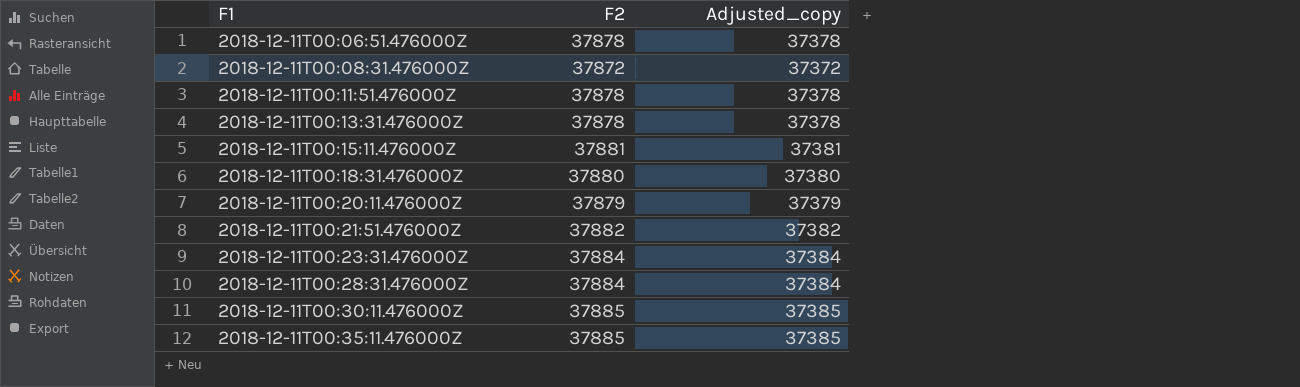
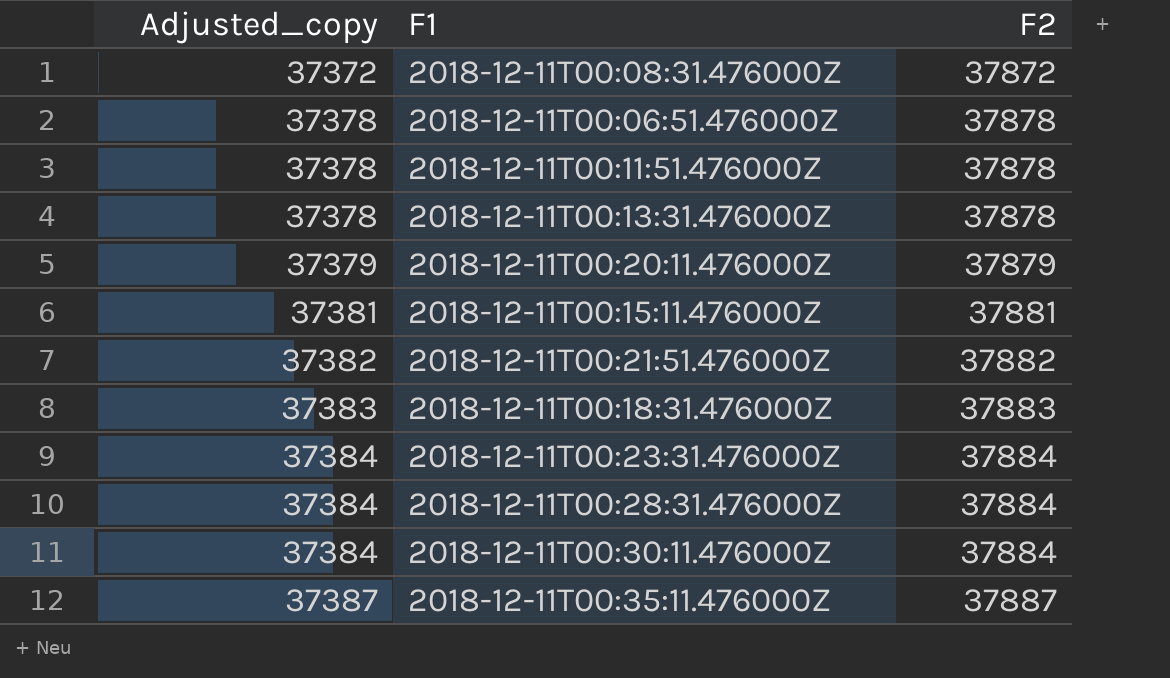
row order: F1 ascending -> Adjusted_copy ascending
column Adjusted_copy | position: 3 -> 1
2018-12-11T00:18:31.476000Z | Adjusted_copy: 37380 -> 37383
2018-12-11T00:18:31.476000Z | F2: 37880 -> 37883
2018-12-11T00:30:11.476000Z | Adjusted_copy: 37385 -> 37384
2018-12-11T00:30:11.476000Z | F2: 37885 -> 37884
2018-12-11T00:35:11.476000Z | Adjusted_copy: 37385 -> 37387
2018-12-11T00:35:11.476000Z | F2: 37885 -> 37887

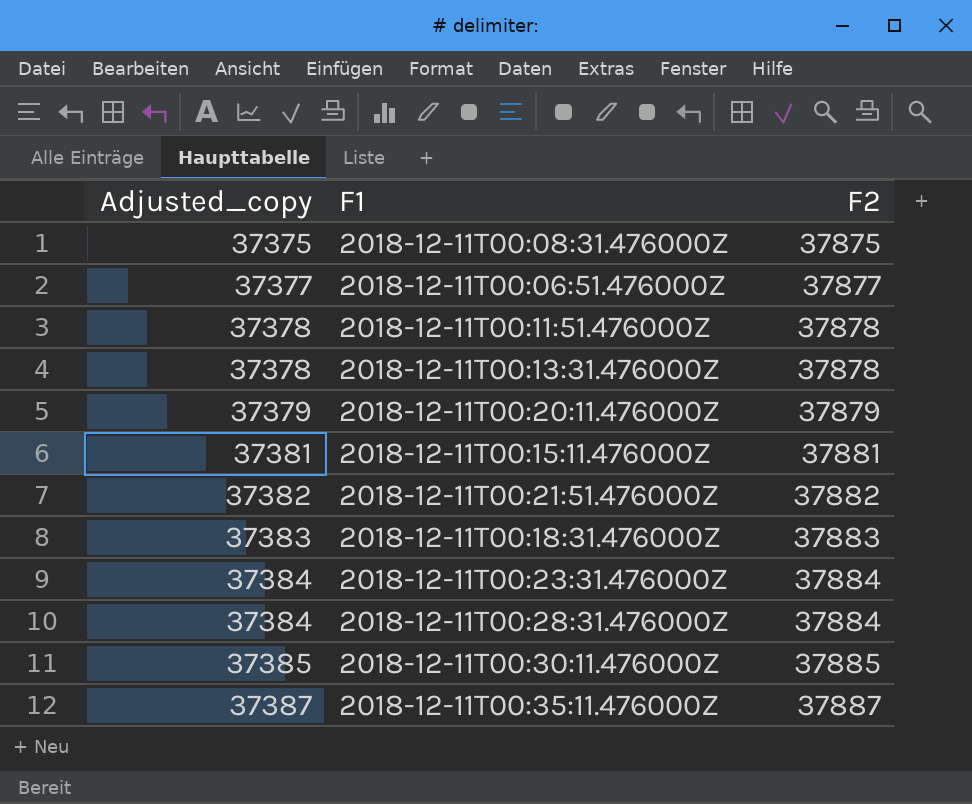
2018-12-11T00:08:31.476000Z | Adjusted_copy: 37372 -> 37375
2018-12-11T00:08:31.476000Z | F2: 37872 -> 37875
2018-12-11T00:06:51.476000Z | Adjusted_copy: 37378 -> 37377
2018-12-11T00:06:51.476000Z | F2: 37878 -> 37877
2018-12-11T00:30:11.476000Z | Adjusted_copy: 37384 -> 37385
2018-12-11T00:30:11.476000Z | F2: 37884 -> 37885

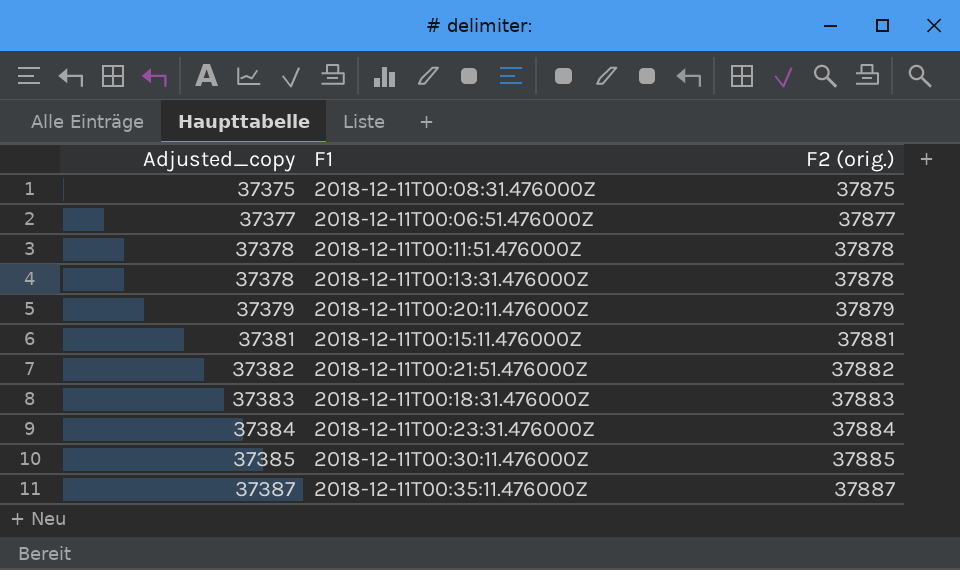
column name: F2 -> F2 (orig.)
row 2018-12-11T00:28:31.476000Z: 37384 | 37884 -> none

